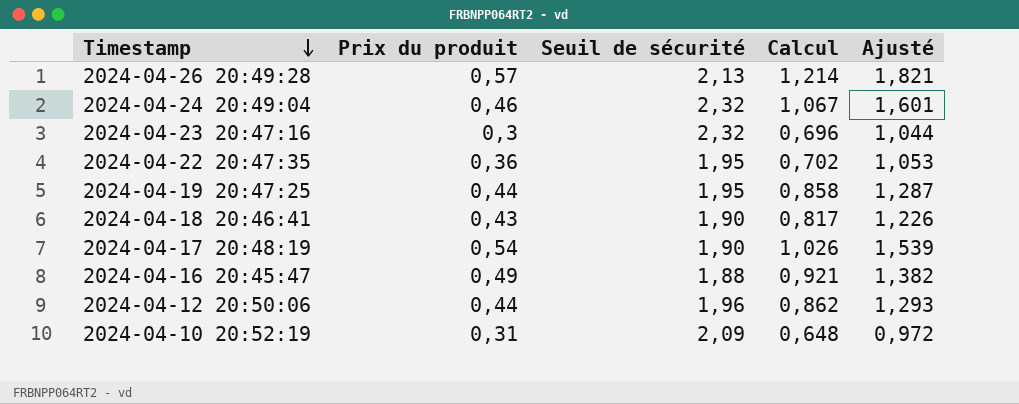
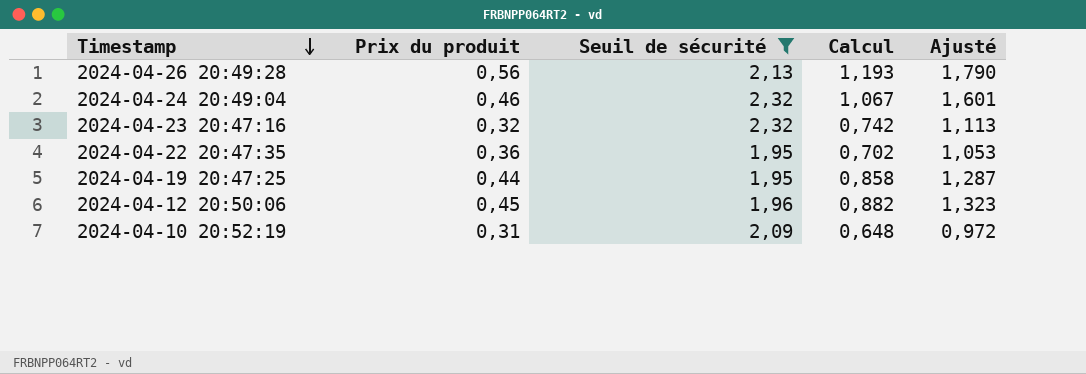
filter: none -> Seuil de sécurité >= 1,95
2024-04-26 20:49:28 | Prix du produit: 0,57 -> 0,56
2024-04-26 20:49:28 | Calcul: 1,214 -> 1,193
2024-04-26 20:49:28 | Ajusté: 1,821 -> 1,790
2024-04-23 20:47:16 | Prix du produit: 0,3 -> 0,32
2024-04-23 20:47:16 | Calcul: 0,696 -> 0,742
2024-04-23 20:47:16 | Ajusté: 1,044 -> 1,113
2024-04-12 20:50:06 | Prix du produit: 0,44 -> 0,45
2024-04-12 20:50:06 | Calcul: 0,862 -> 0,882
2024-04-12 20:50:06 | Ajusté: 1,293 -> 1,323

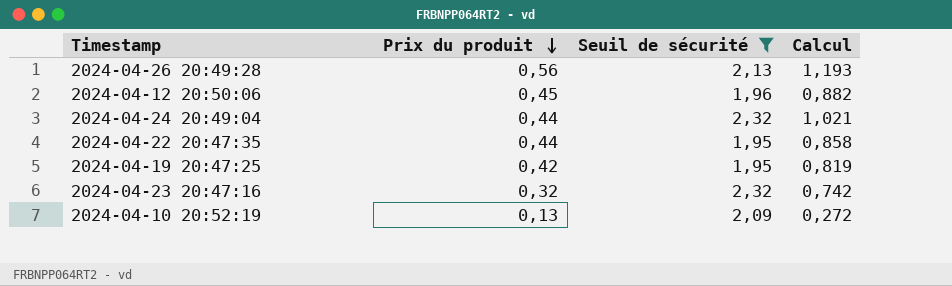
row order: Timestamp descending -> Prix du produit descending
column Ajusté | formula: [Calcul] * 1,5 -> none
2024-04-24 20:49:04 | Prix du produit: 0,46 -> 0,44
2024-04-24 20:49:04 | Calcul: 1,067 -> 1,021
2024-04-22 20:47:35 | Prix du produit: 0,36 -> 0,44
2024-04-22 20:47:35 | Calcul: 0,702 -> 0,858
2024-04-19 20:47:25 | Prix du produit: 0,44 -> 0,42
2024-04-19 20:47:25 | Calcul: 0,858 -> 0,819
2024-04-10 20:52:19 | Prix du produit: 0,31 -> 0,13
2024-04-10 20:52:19 | Calcul: 0,648 -> 0,272

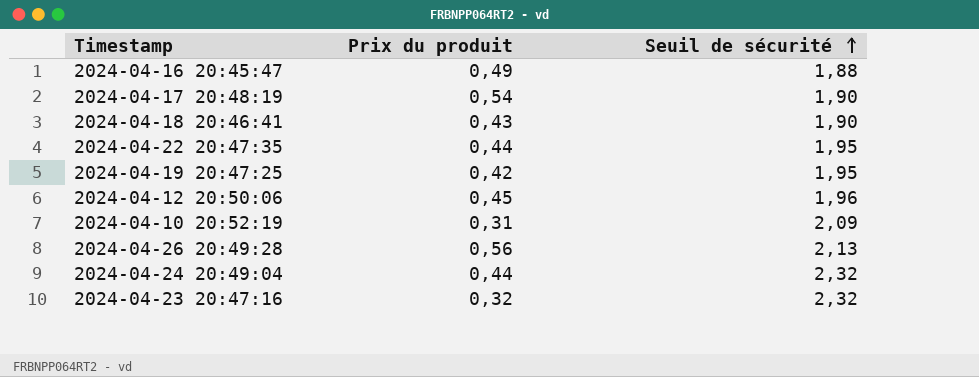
filter: Seuil de sécurité >= 1,95 -> none
row order: Prix du produit descending -> Seuil de sécurité ascending
column Calcul | formula: [Prix du produit] * [Seuil de sécurité] -> none
2024-04-10 20:52:19 | Prix du produit: 0,13 -> 0,31

